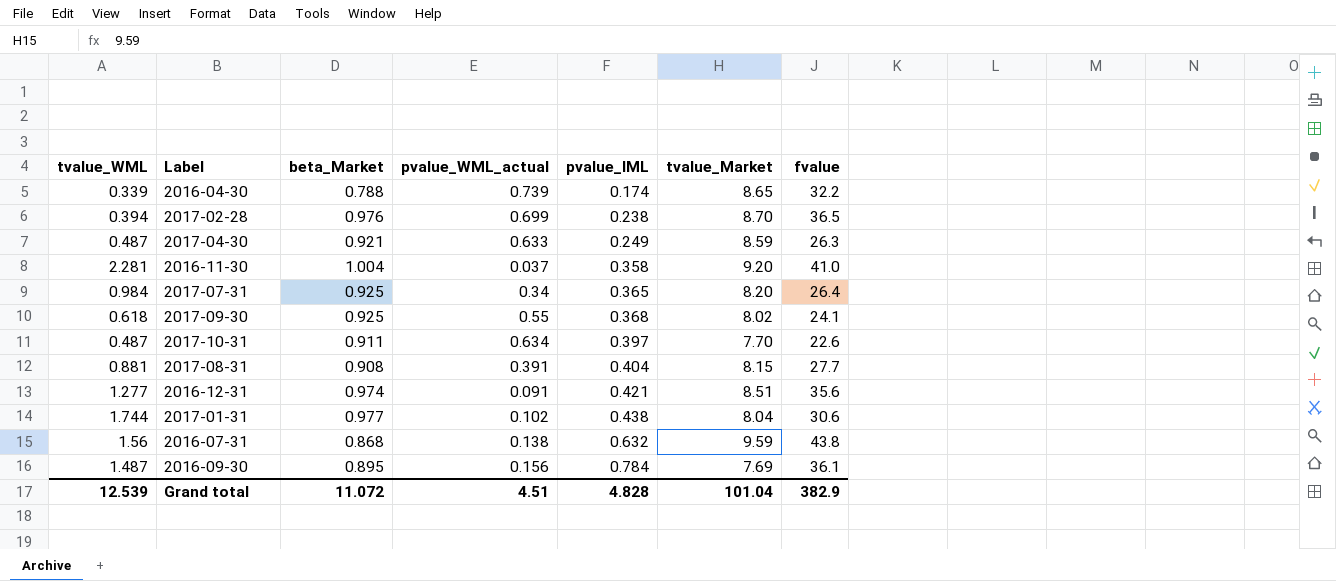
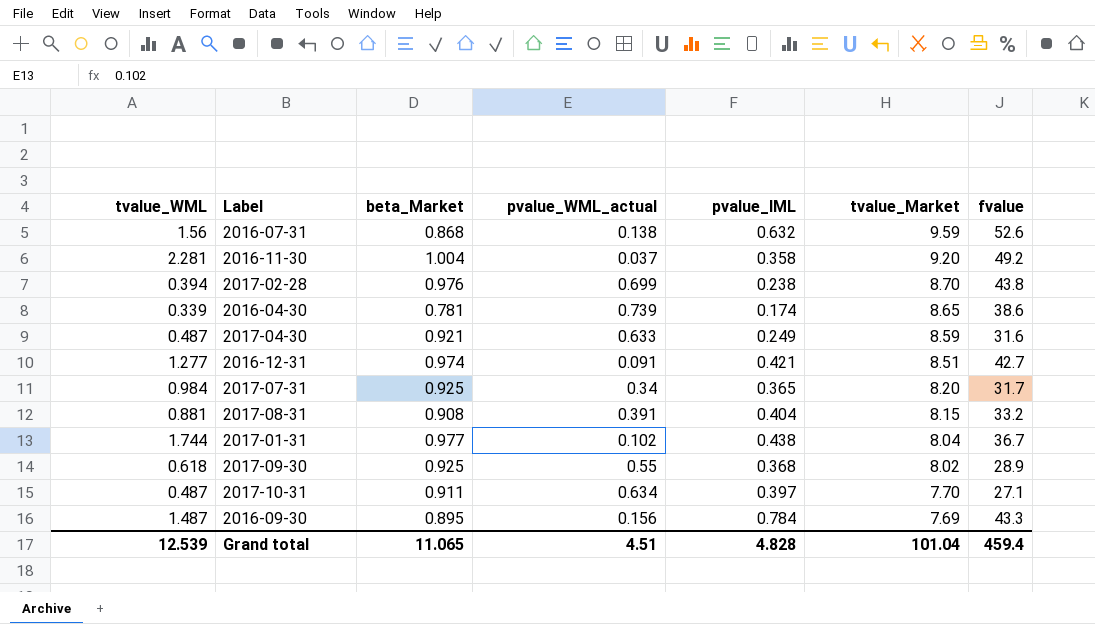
row order: pvalue_IML ascending -> tvalue_Market descending
2016-07-31 | fvalue: 43.8 -> 52.6
2016-11-30 | fvalue: 41.0 -> 49.2
2017-02-28 | fvalue: 36.5 -> 43.8
2016-04-30 | beta_Market: 0.788 -> 0.781
2016-04-30 | fvalue: 32.2 -> 38.6
2017-04-30 | fvalue: 26.3 -> 31.6
2016-12-31 | fvalue: 35.6 -> 42.7
2017-07-31 | fvalue: 26.4 -> 31.7
2017-08-31 | fvalue: 27.7 -> 33.2
2017-01-31 | fvalue: 30.6 -> 36.7
2017-09-30 | fvalue: 24.1 -> 28.9
2017-10-31 | fvalue: 22.6 -> 27.1
2016-09-30 | fvalue: 36.1 -> 43.3
Grand total | beta_Market: 11.072 -> 11.065
Grand total | fvalue: 382.9 -> 459.4

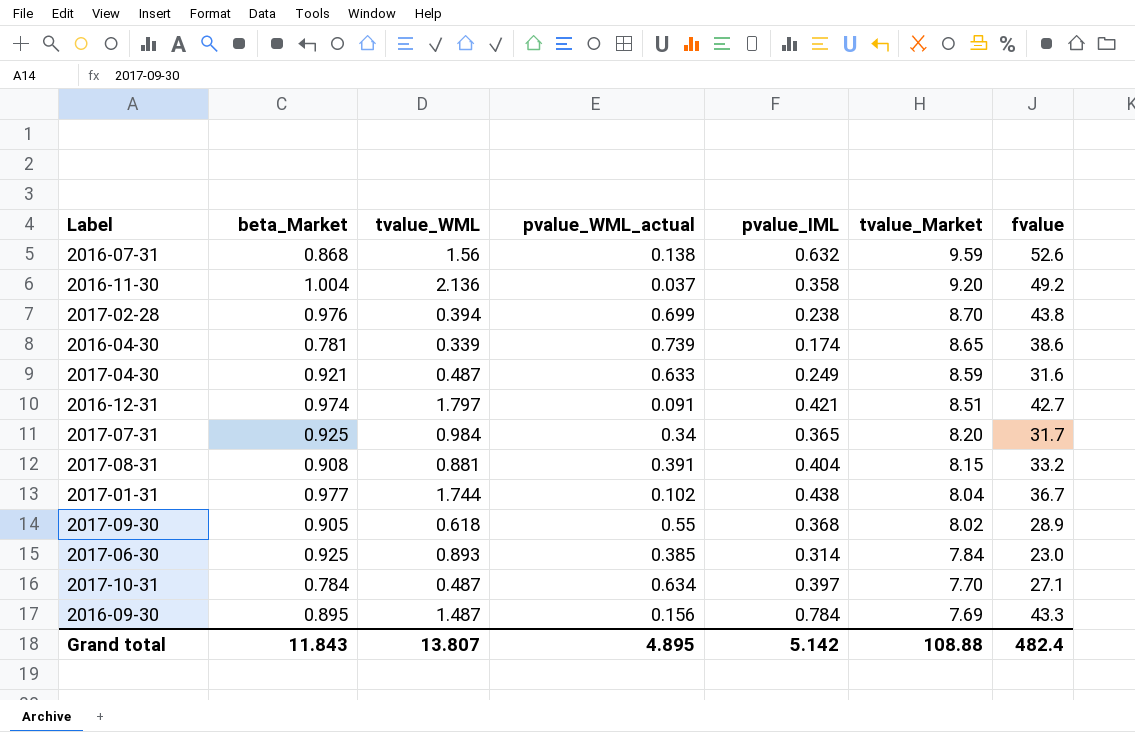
column tvalue_WML | position: 1 -> 3
2016-11-30 | tvalue_WML: 2.281 -> 2.136
2016-12-31 | tvalue_WML: 1.277 -> 1.797
2017-09-30 | beta_Market: 0.925 -> 0.905
row 2017-06-30: none -> 0.925 | 0.893 | 0.385 | 0.314 | 7.84 | 23.0
2017-10-31 | beta_Market: 0.911 -> 0.784
Grand total | beta_Market: 11.065 -> 11.843
Grand total | tvalue_WML: 12.539 -> 13.807
Grand total | pvalue_WML_actual: 4.51 -> 4.895
Grand total | pvalue_IML: 4.828 -> 5.142
Grand total | tvalue_Market: 101.04 -> 108.88
Grand total | fvalue: 459.4 -> 482.4

